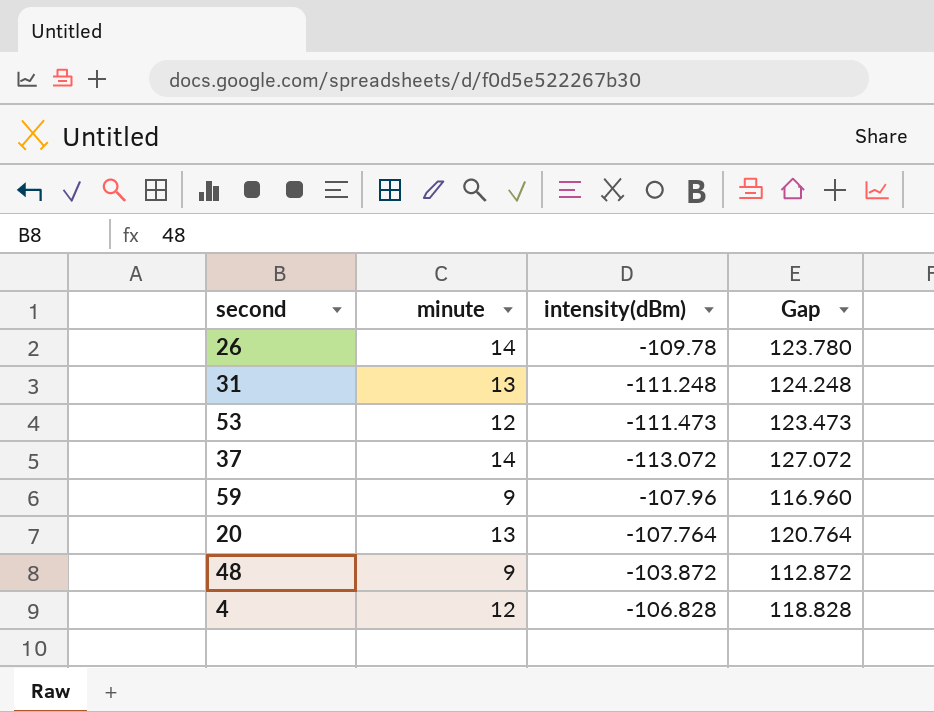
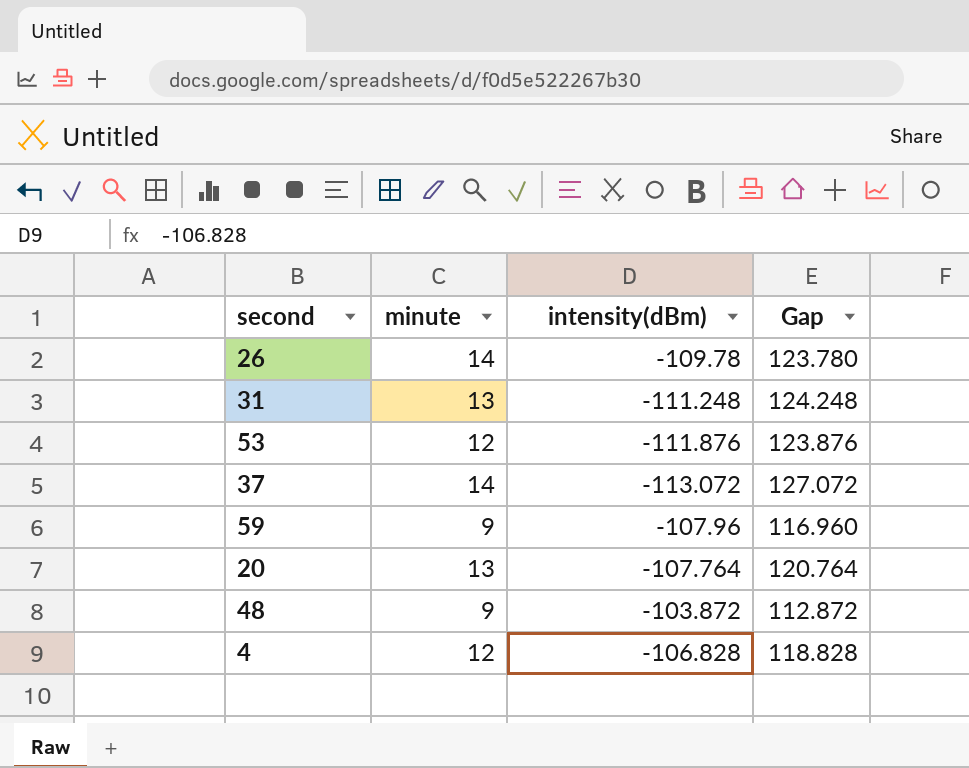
53 | intensity(dBm): -111.473 -> -111.876
53 | Gap: 123.473 -> 123.876

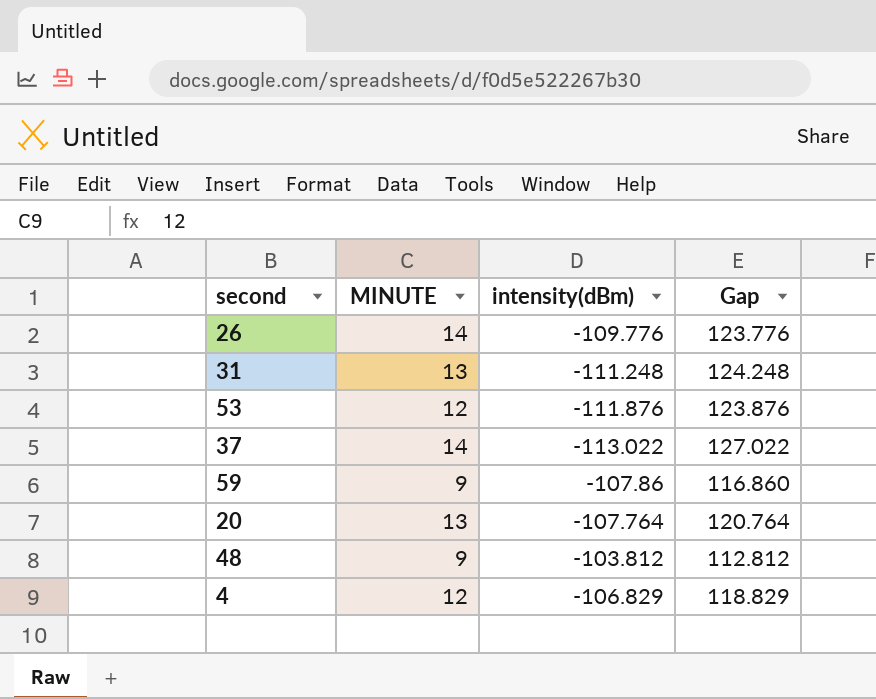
column name: minute -> MINUTE
26 | intensity(dBm): -109.78 -> -109.776
26 | Gap: 123.780 -> 123.776
37 | intensity(dBm): -113.072 -> -113.022
37 | Gap: 127.072 -> 127.022
59 | intensity(dBm): -107.96 -> -107.86
59 | Gap: 116.960 -> 116.860
48 | intensity(dBm): -103.872 -> -103.812
48 | Gap: 112.872 -> 112.812
4 | intensity(dBm): -106.828 -> -106.829
4 | Gap: 118.828 -> 118.829

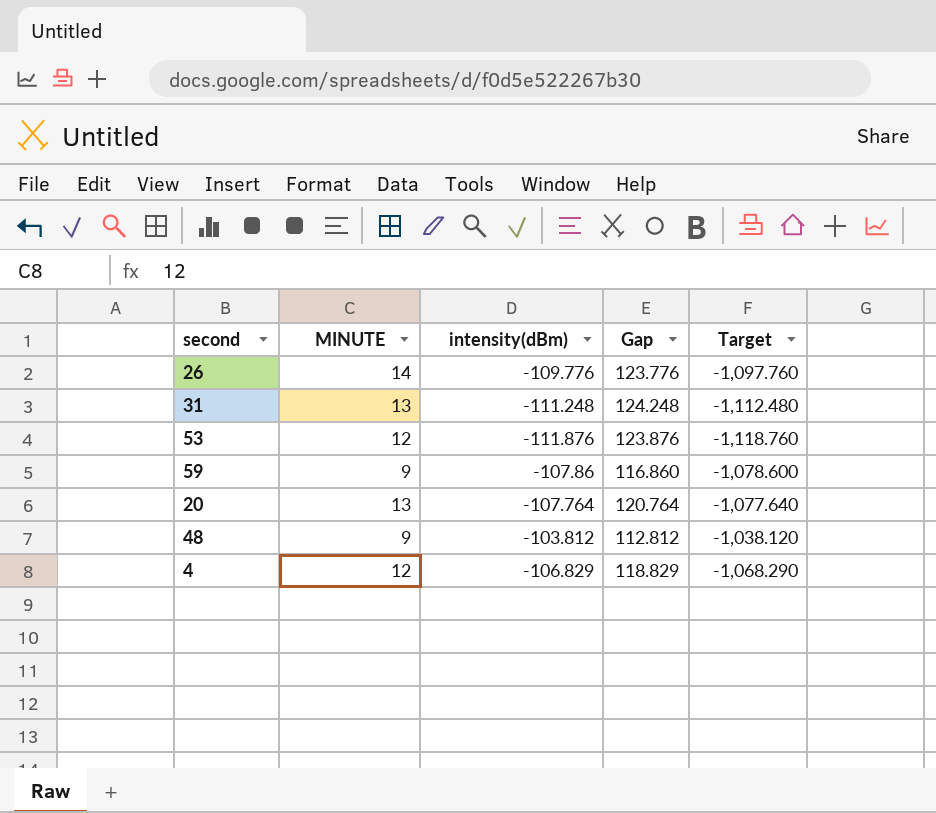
column Target | formula: none -> [intensity(dBm)] * 10
row 37: 14 | -113.022 | 127.022 -> none

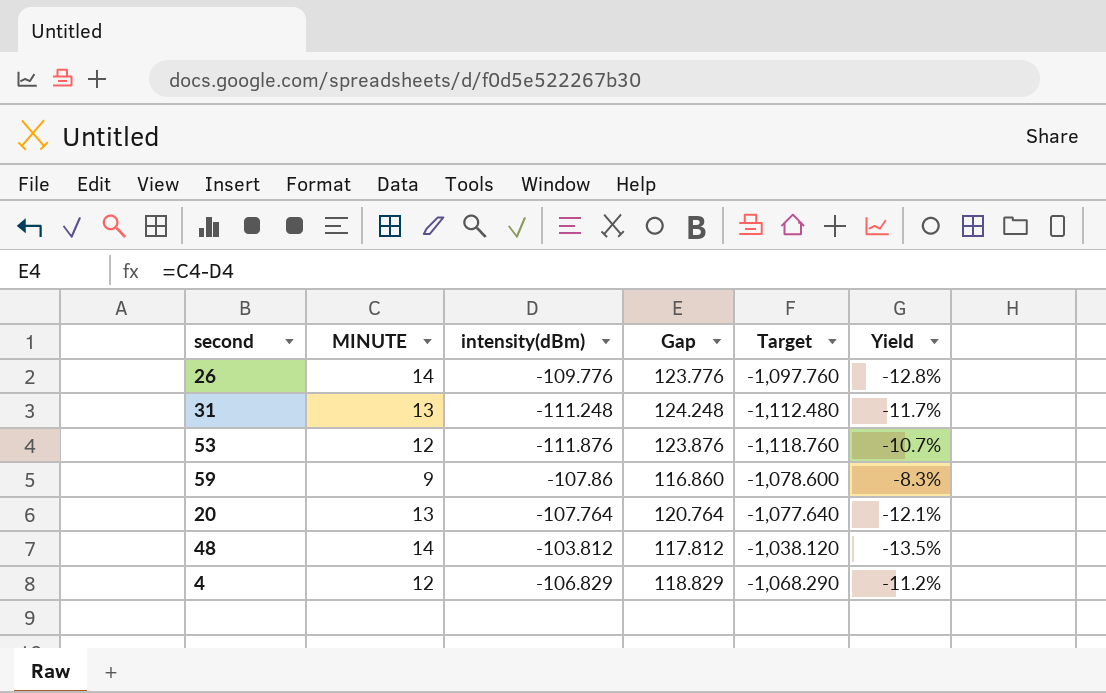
column Yield | formula: none -> [MINUTE] / [intensity(dBm)]
48 | MINUTE: 9 -> 14
48 | Gap: 112.812 -> 117.812

